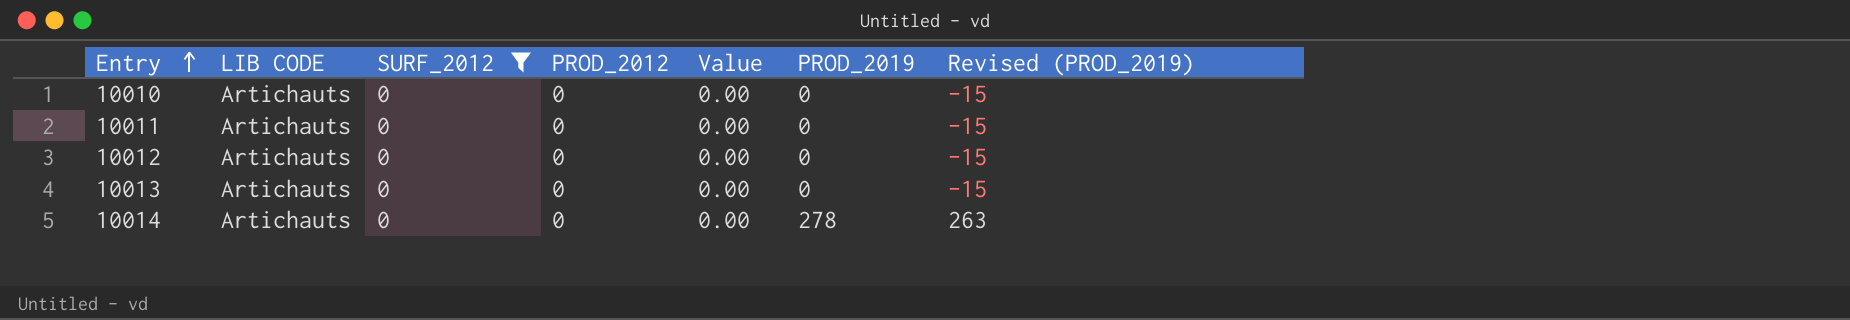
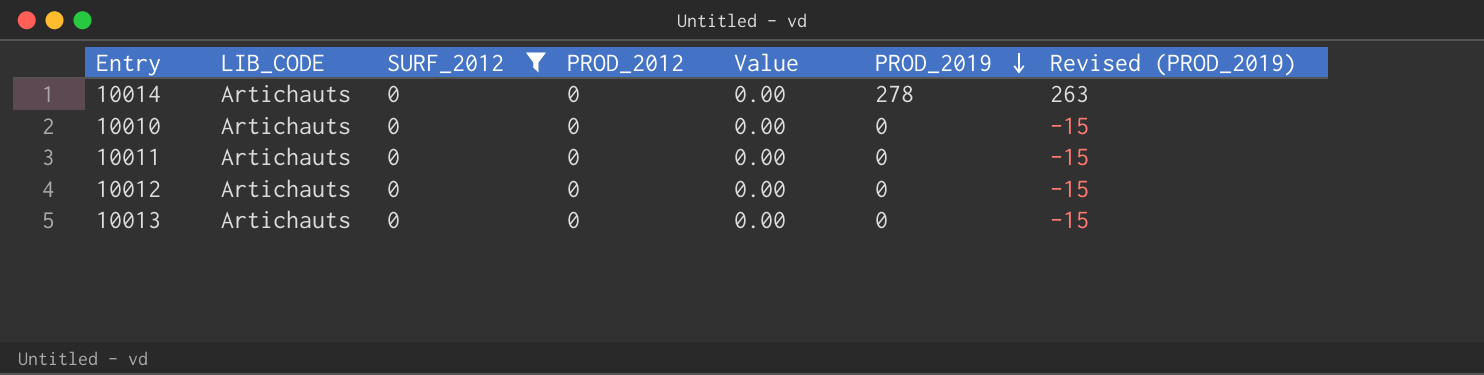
row order: Entry ascending -> PROD_2019 descending
column name: LIB CODE -> LIB_CODE

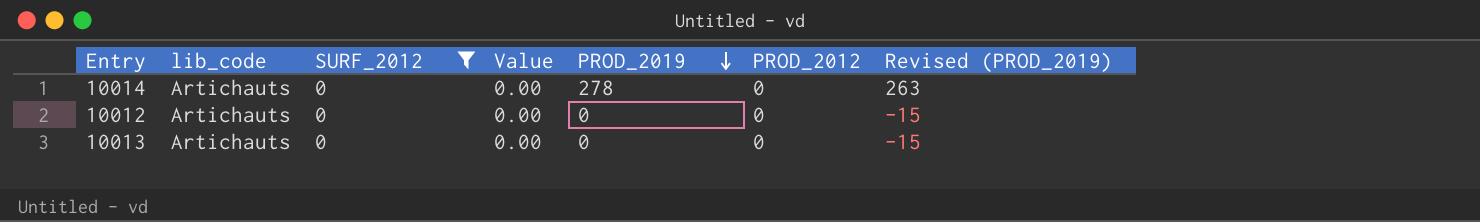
column name: LIB_CODE -> lib_code
column PROD_2012 | position: 4 -> 6
row 10010: Artichauts | 0 | 0 | 0.00 | 0 | -15 -> none
row 10011: Artichauts | 0 | 0 | 0.00 | 0 | -15 -> none

